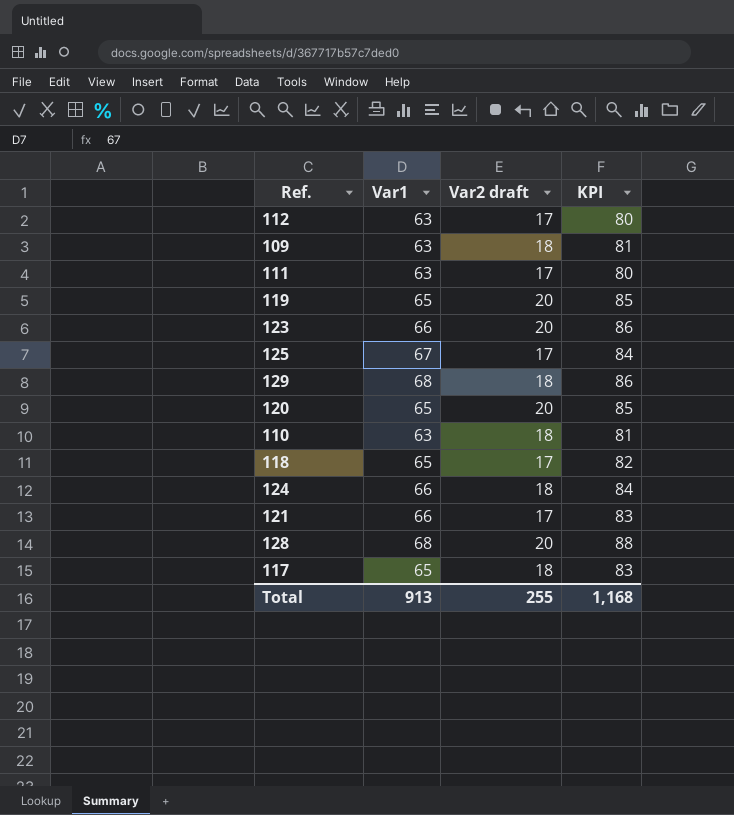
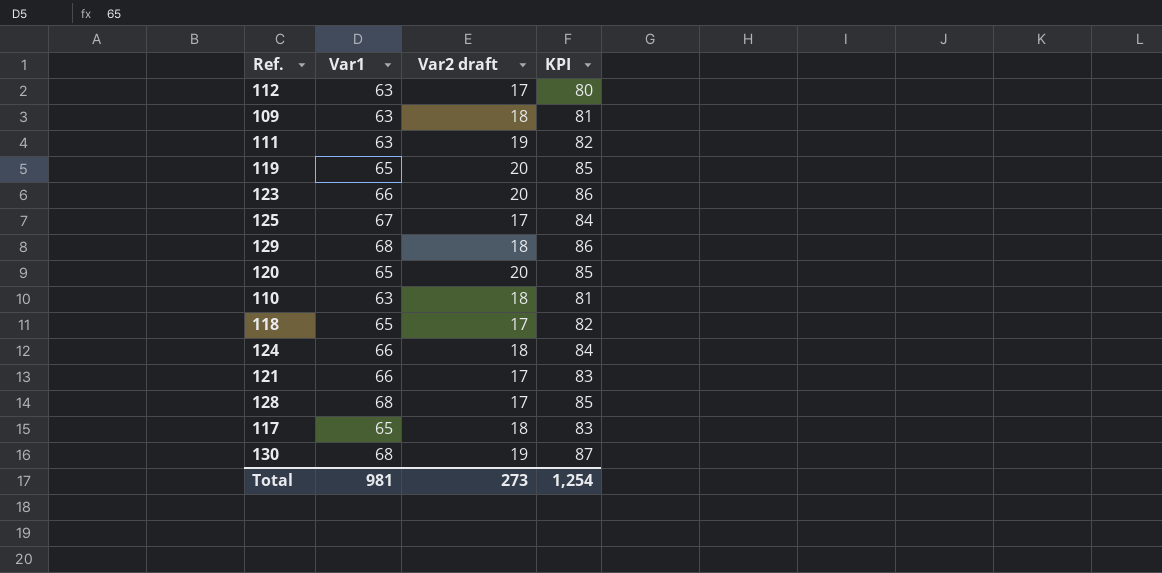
111 | Var2 draft: 17 -> 19
111 | KPI: 80 -> 82
128 | Var2 draft: 20 -> 17
128 | KPI: 88 -> 85
row 130: none -> 68 | 19 | 87
Total | Var1: 913 -> 981
Total | Var2 draft: 255 -> 273
Total | KPI: 1,168 -> 1,254

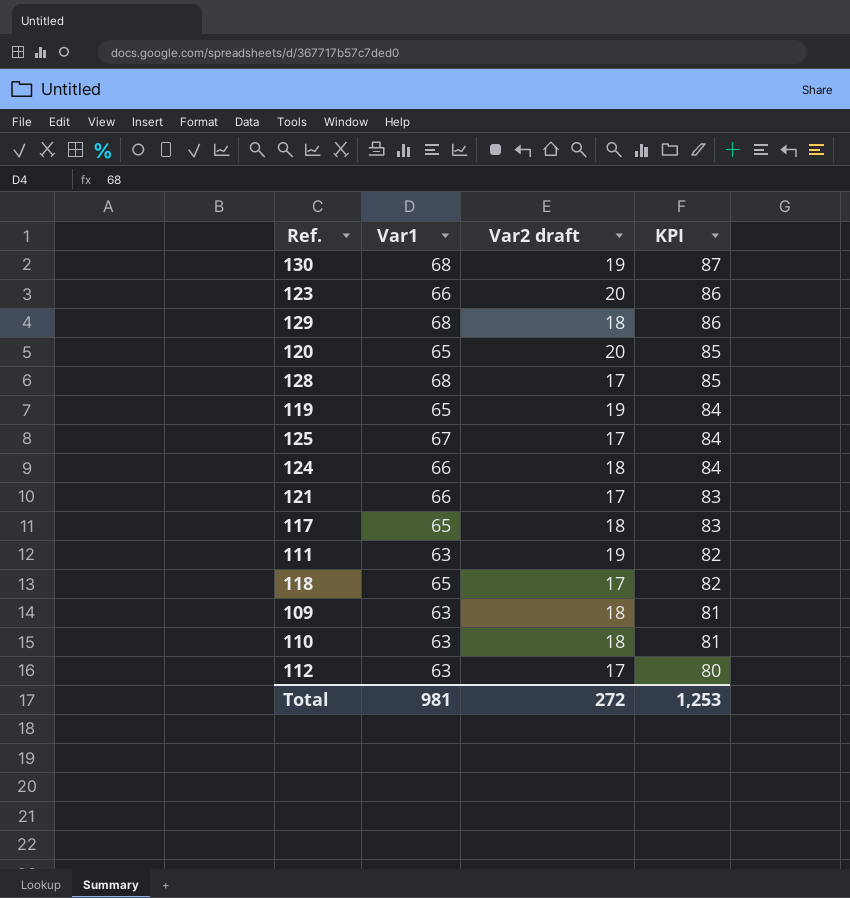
row order: none -> KPI descending
119 | Var2 draft: 20 -> 19
119 | KPI: 85 -> 84
Total | Var2 draft: 273 -> 272
Total | KPI: 1,254 -> 1,253

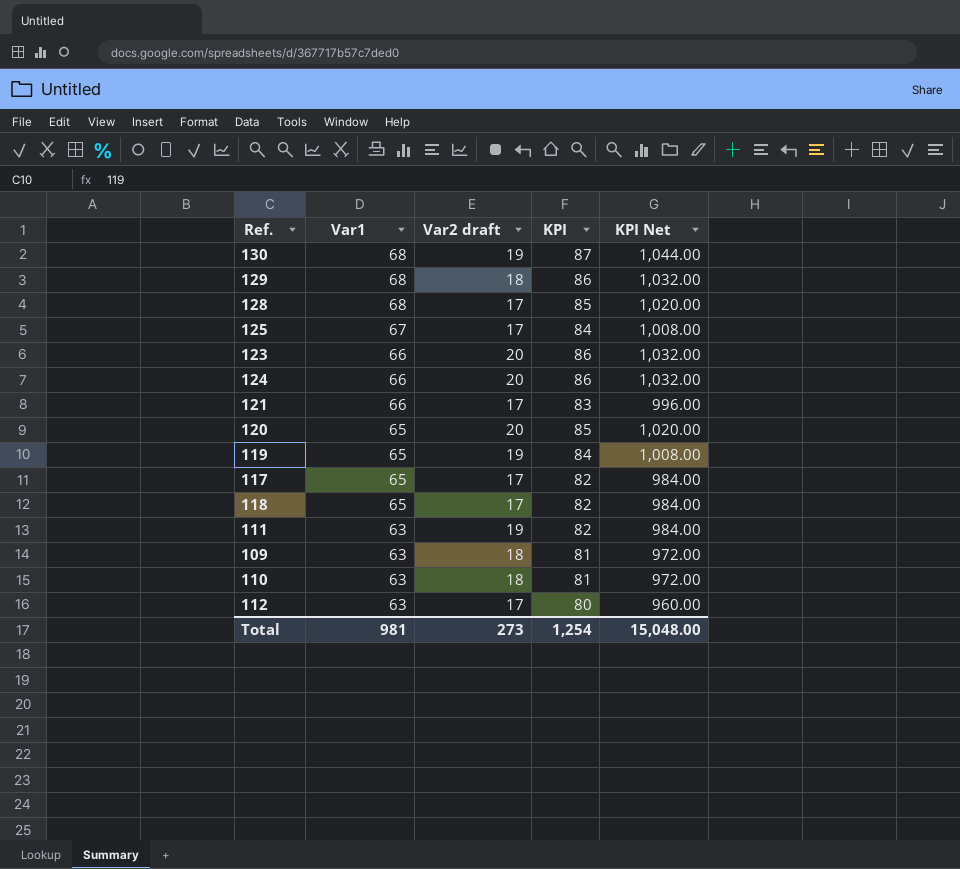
row order: KPI descending -> Var1 descending
column KPI Net | formula: none -> [KPI] * 12
124 | Var2 draft: 18 -> 20
124 | KPI: 84 -> 86
117 | Var2 draft: 18 -> 17
117 | KPI: 83 -> 82
Total | Var2 draft: 272 -> 273
Total | KPI: 1,253 -> 1,254

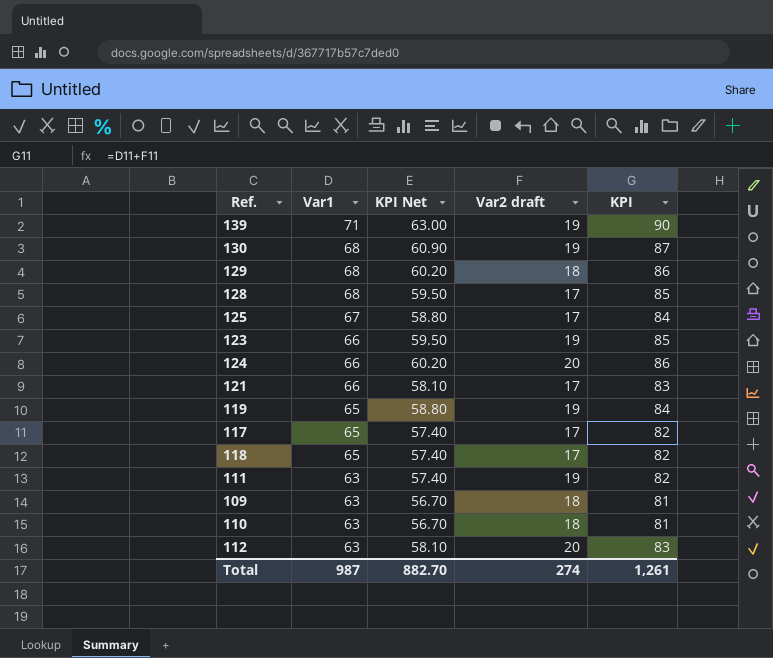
column KPI Net | formula: [KPI] * 12 -> [KPI] * 0.7
column KPI Net | position: 5 -> 3
row 120: 65 | 20 | 85 | 1,020.00 -> none
row 139: none -> 71 | 63.00 | 19 | 90
123 | Var2 draft: 20 -> 19
123 | KPI: 86 -> 85
112 | Var2 draft: 17 -> 20
112 | KPI: 80 -> 83
Total | Var1: 981 -> 987
Total | KPI Net: 15,048.00 -> 882.70
Total | Var2 draft: 273 -> 274
Total | KPI: 1,254 -> 1,261

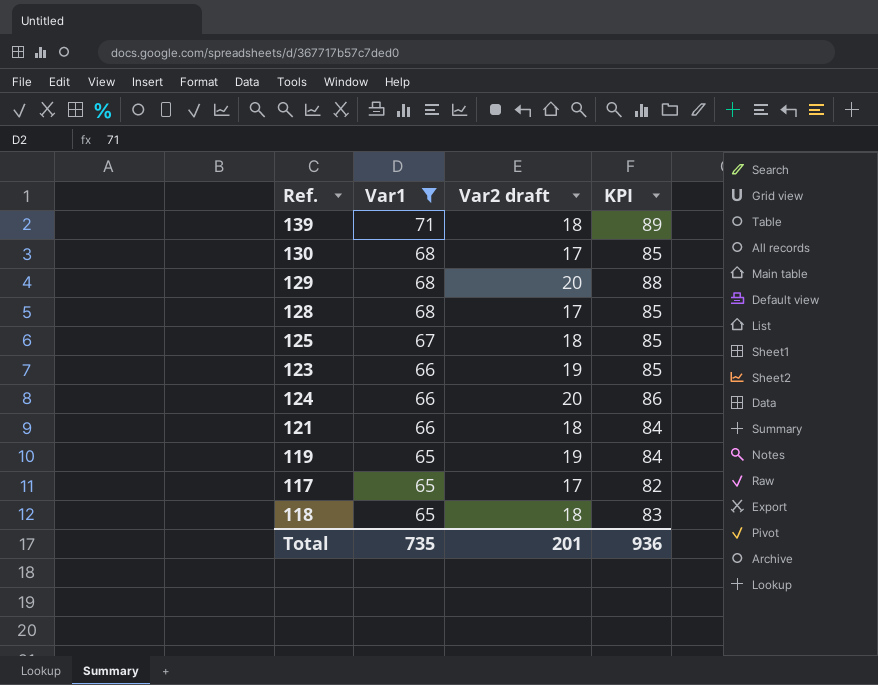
filter: none -> Var1 != 63
column KPI Net | formula: [KPI] * 0.7 -> none
139 | Var2 draft: 19 -> 18
139 | KPI: 90 -> 89
130 | Var2 draft: 19 -> 17
130 | KPI: 87 -> 85
129 | Var2 draft: 18 -> 20
129 | KPI: 86 -> 88
125 | Var2 draft: 17 -> 18
125 | KPI: 84 -> 85
121 | Var2 draft: 17 -> 18
121 | KPI: 83 -> 84
118 | Var2 draft: 17 -> 18
118 | KPI: 82 -> 83
Total | Var1: 987 -> 735
Total | Var2 draft: 274 -> 201
Total | KPI: 1,261 -> 936

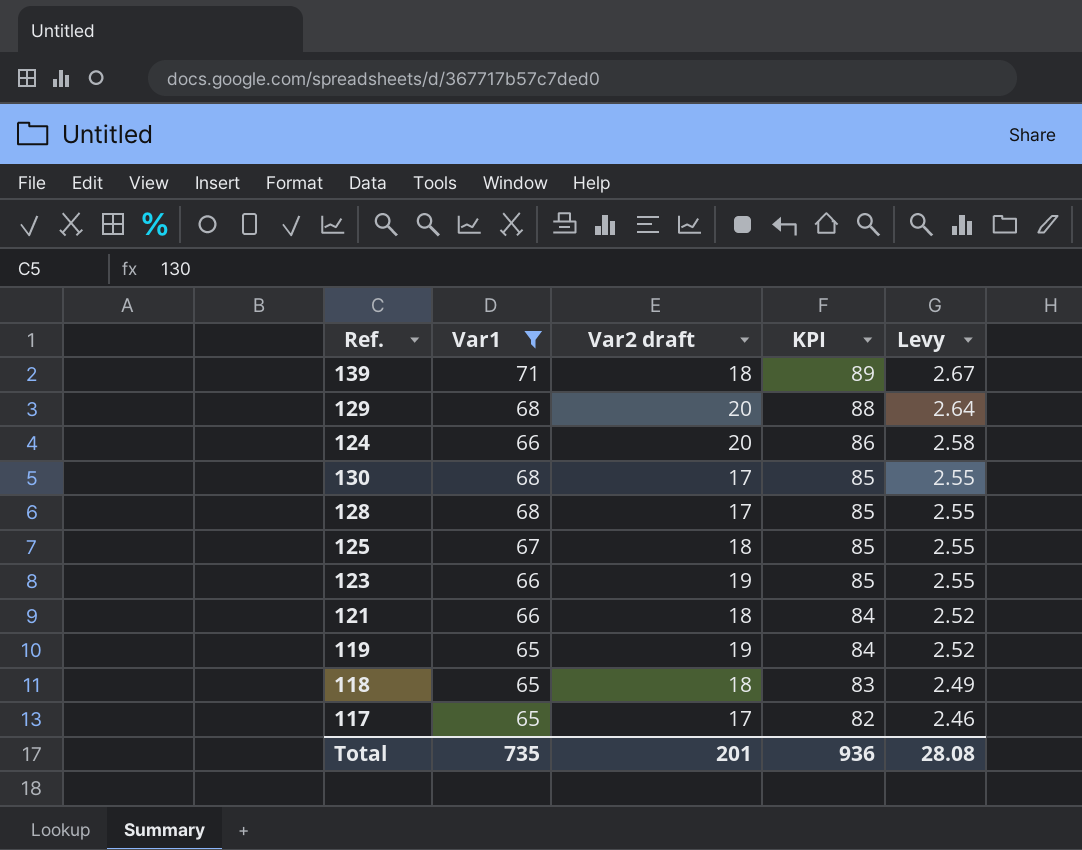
row order: Var1 descending -> KPI descending
column Levy | formula: none -> [KPI] * 0.03

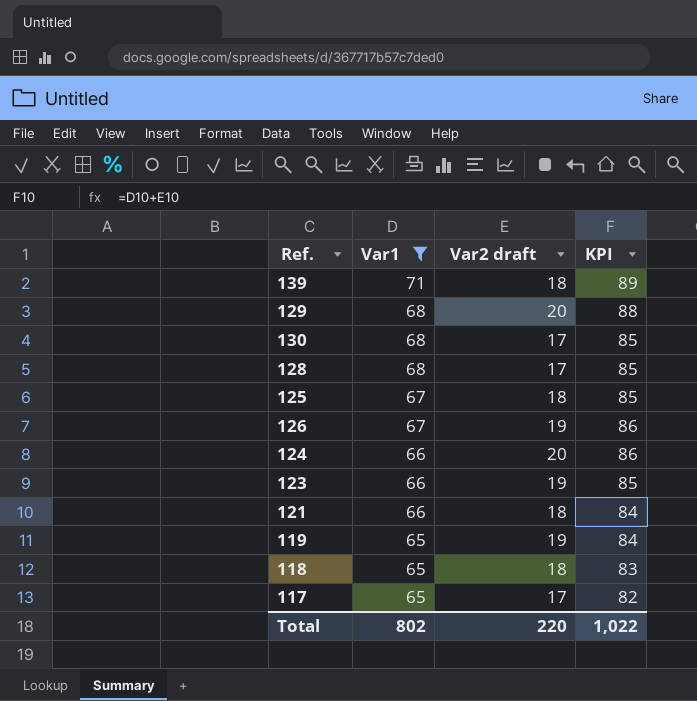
row order: KPI descending -> Var1 descending
column Levy | formula: [KPI] * 0.03 -> none
row 126: none -> 67 | 19 | 86
Total | Var1: 735 -> 802
Total | Var2 draft: 201 -> 220
Total | KPI: 936 -> 1,022

